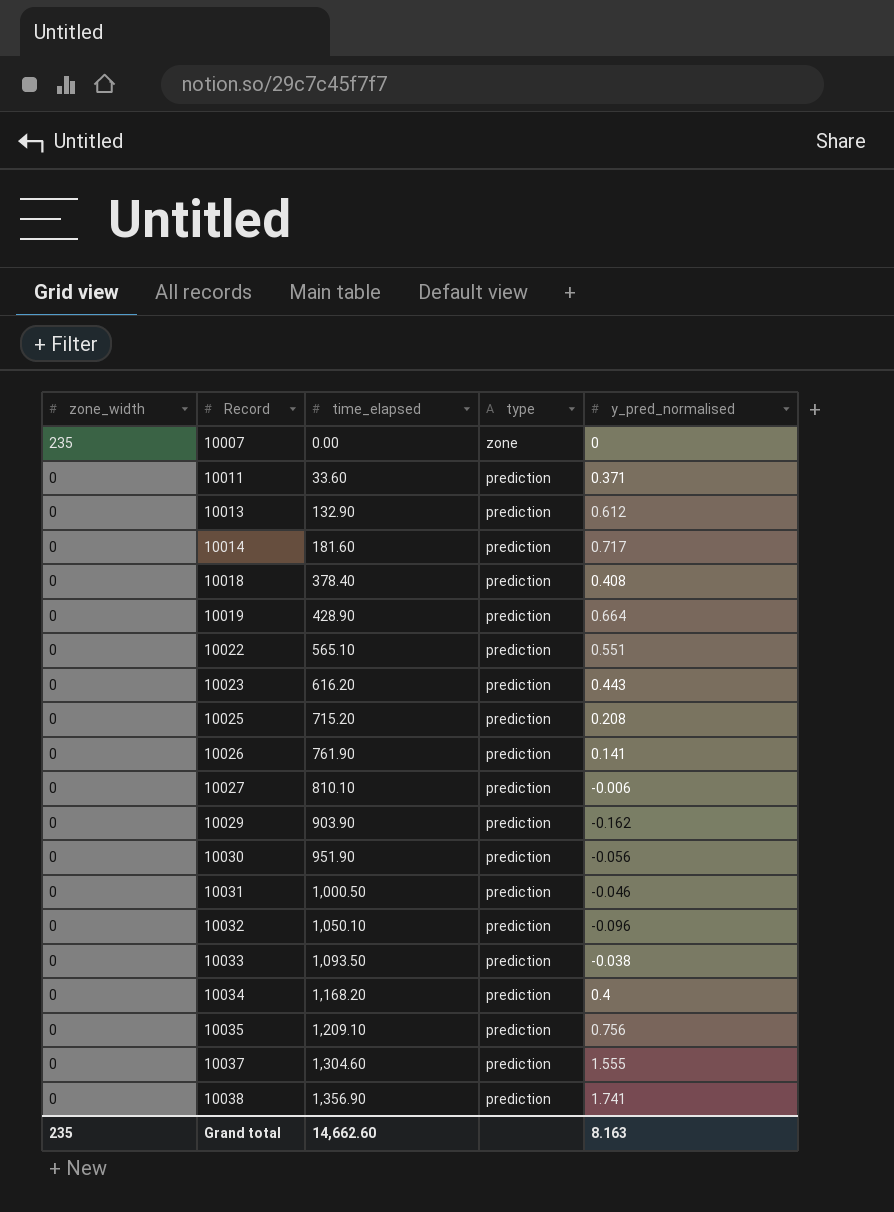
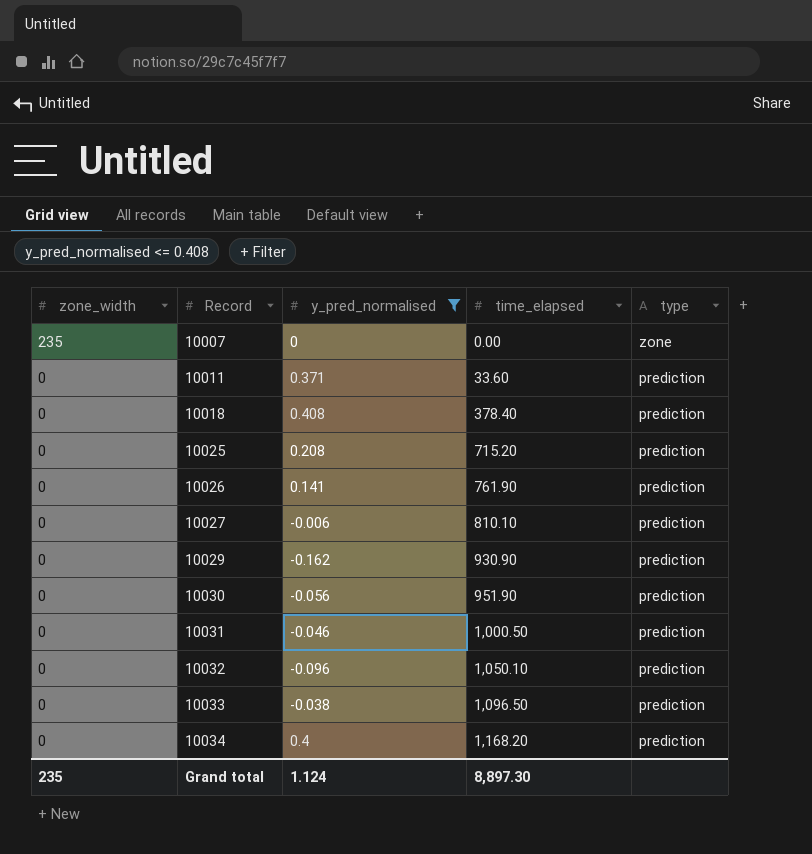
filter: none -> y_pred_normalised <= 0.408
column y_pred_normalised | position: 5 -> 3
10029 | time_elapsed: 903.90 -> 930.90
10033 | time_elapsed: 1,093.50 -> 1,096.50
Grand total | y_pred_normalised: 8.163 -> 1.124
Grand total | time_elapsed: 14,662.60 -> 8,897.30

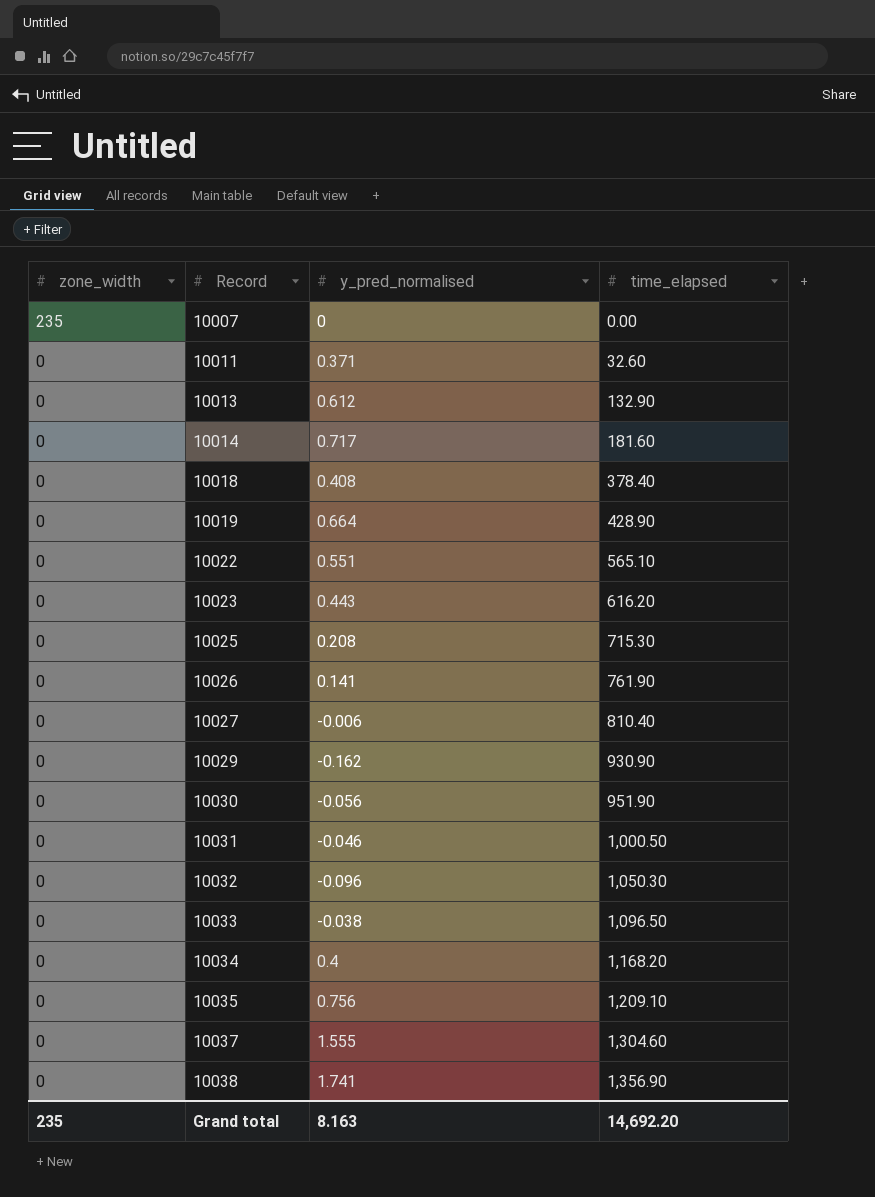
filter: y_pred_normalised <= 0.408 -> none
column type | position: 5 -> none
10011 | time_elapsed: 33.60 -> 32.60
10025 | time_elapsed: 715.20 -> 715.30
10027 | time_elapsed: 810.10 -> 810.40
10032 | time_elapsed: 1,050.10 -> 1,050.30
Grand total | y_pred_normalised: 1.124 -> 8.163
Grand total | time_elapsed: 8,897.30 -> 14,692.20

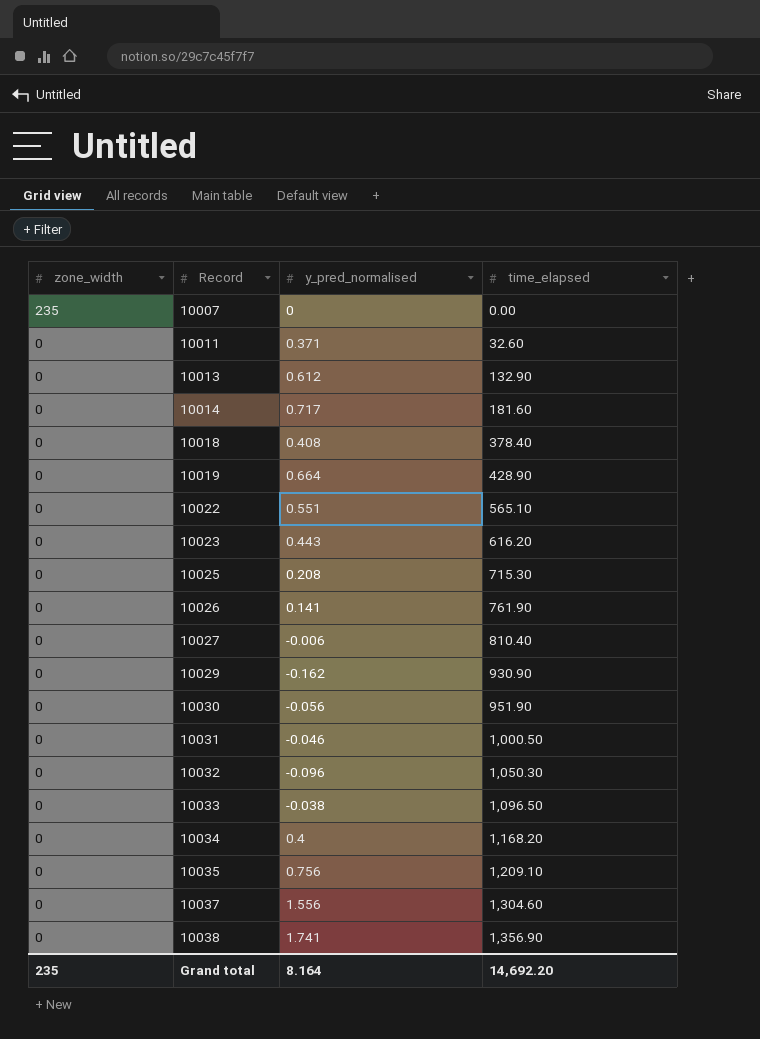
10037 | y_pred_normalised: 1.555 -> 1.556
Grand total | y_pred_normalised: 8.163 -> 8.164

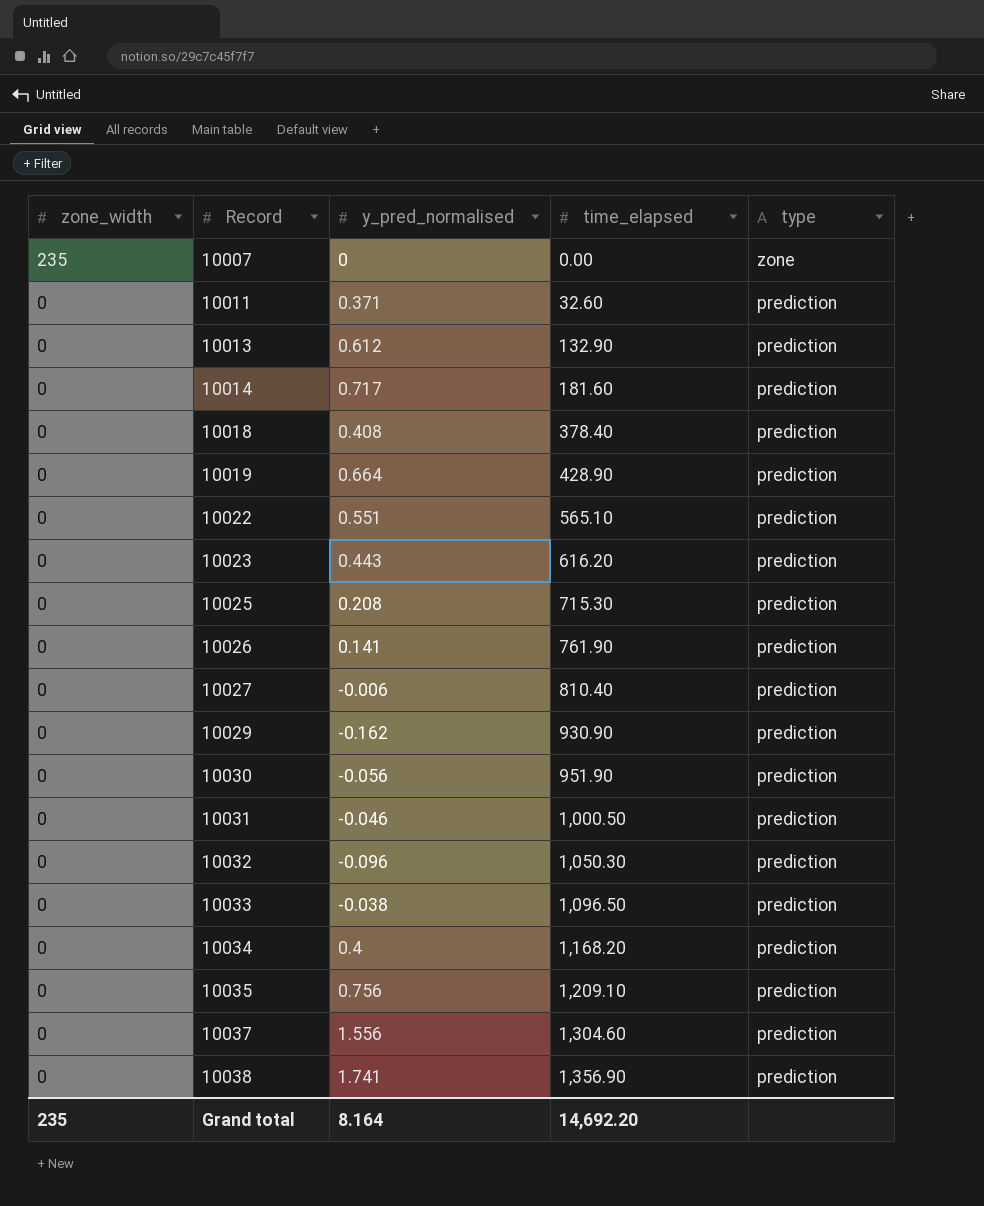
column type | position: none -> 5

